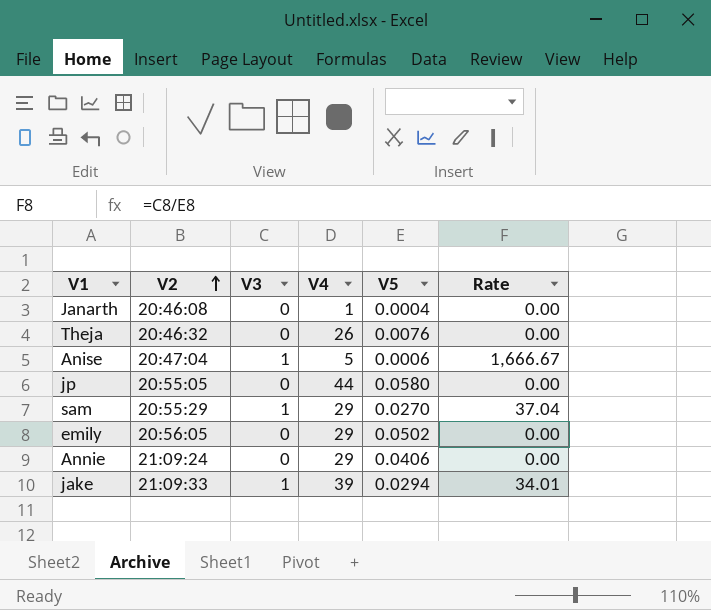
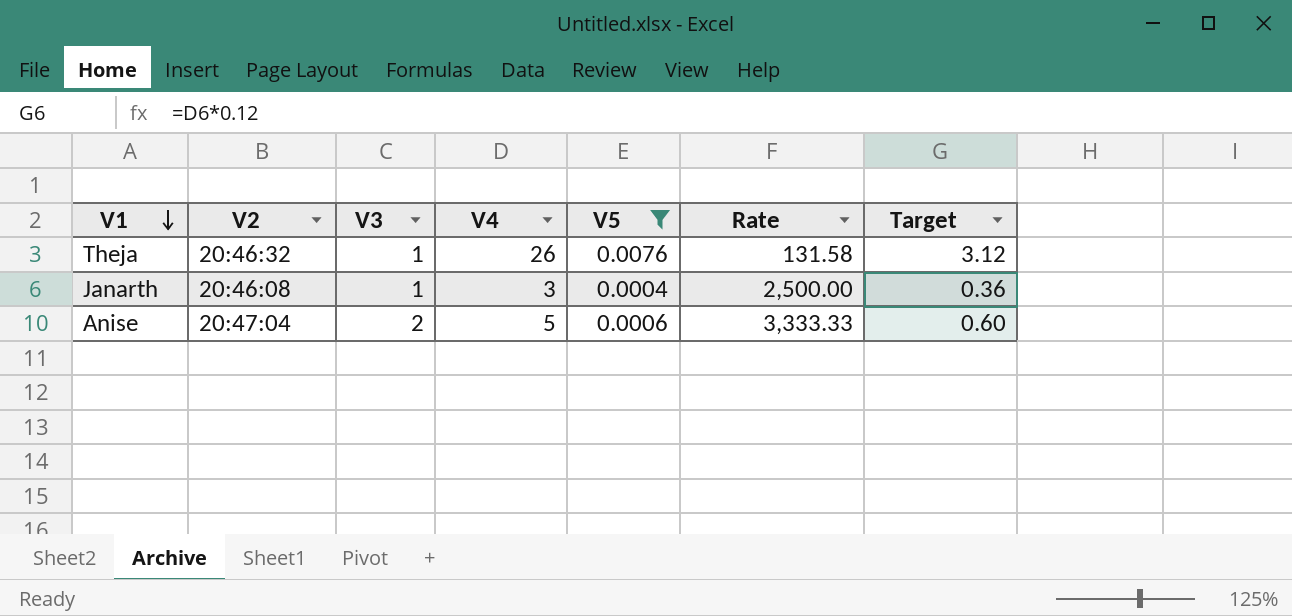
filter: none -> V5 <= 0.0076
row order: V2 ascending -> V1 descending
column Target | formula: none -> [V4] * 0.12
Theja | V3: 0 -> 1
Theja | Rate: 0.00 -> 131.58
Janarth | V3: 0 -> 1
Janarth | V4: 1 -> 3
Janarth | Rate: 0.00 -> 2,500.00
Anise | V3: 1 -> 2
Anise | Rate: 1,666.67 -> 3,333.33

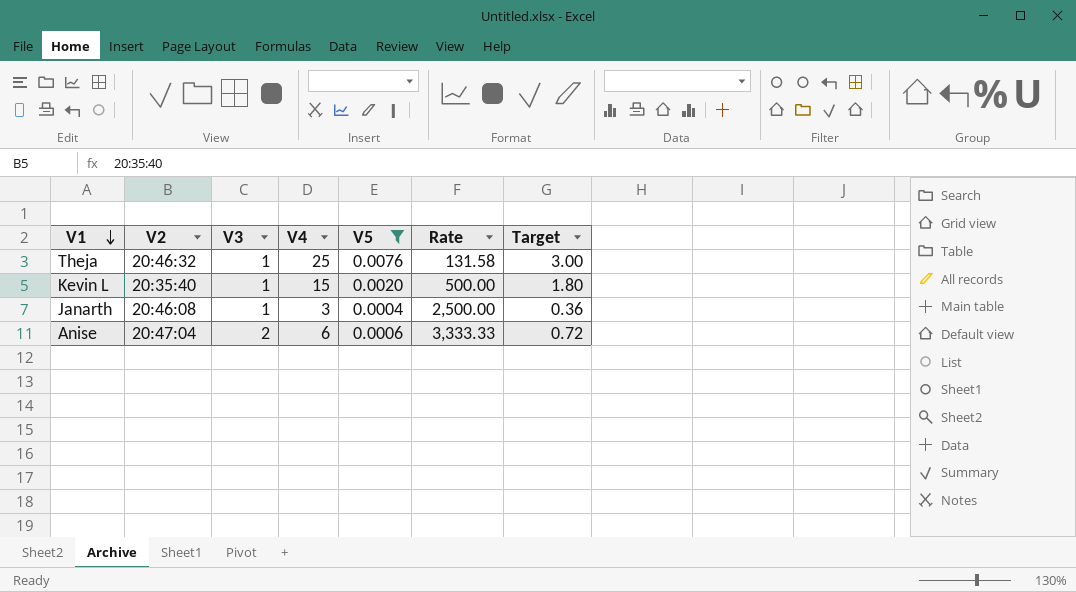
Theja | V4: 26 -> 25
Theja | Target: 3.12 -> 3.00
row Kevin L: none -> 20:35:40 | 1 | 15 | 0.0020 | 500.00 | 1.80
Anise | V4: 5 -> 6
Anise | Target: 0.60 -> 0.72

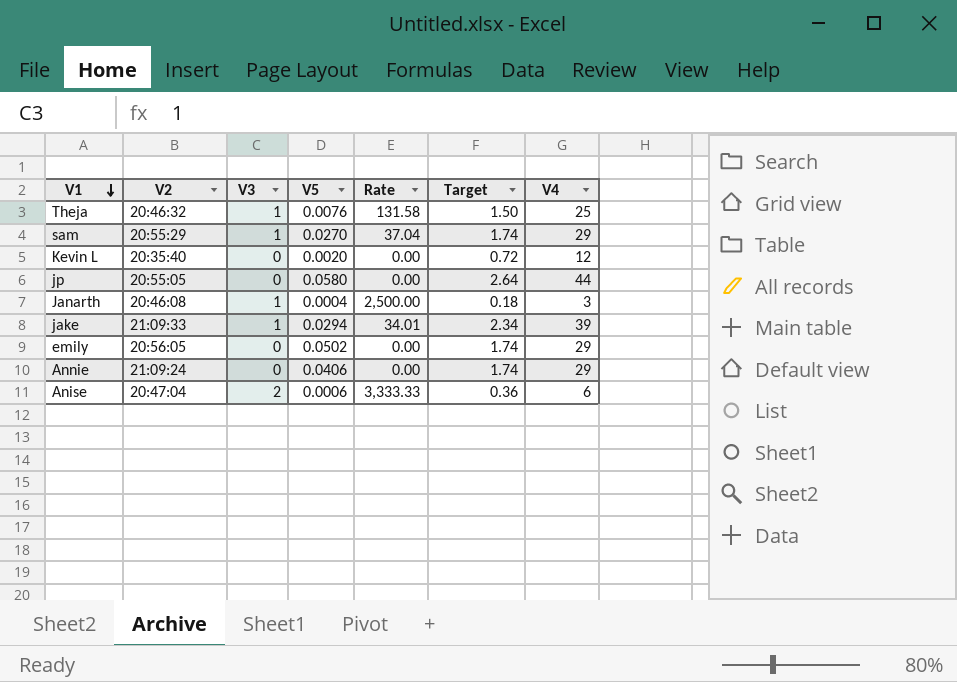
filter: V5 <= 0.0076 -> none
column Target | formula: [V4] * 0.12 -> [V4] * 0.06
column V4 | position: 4 -> 7
Kevin L | V3: 1 -> 0
Kevin L | Rate: 500.00 -> 0.00
Kevin L | V4: 15 -> 12

